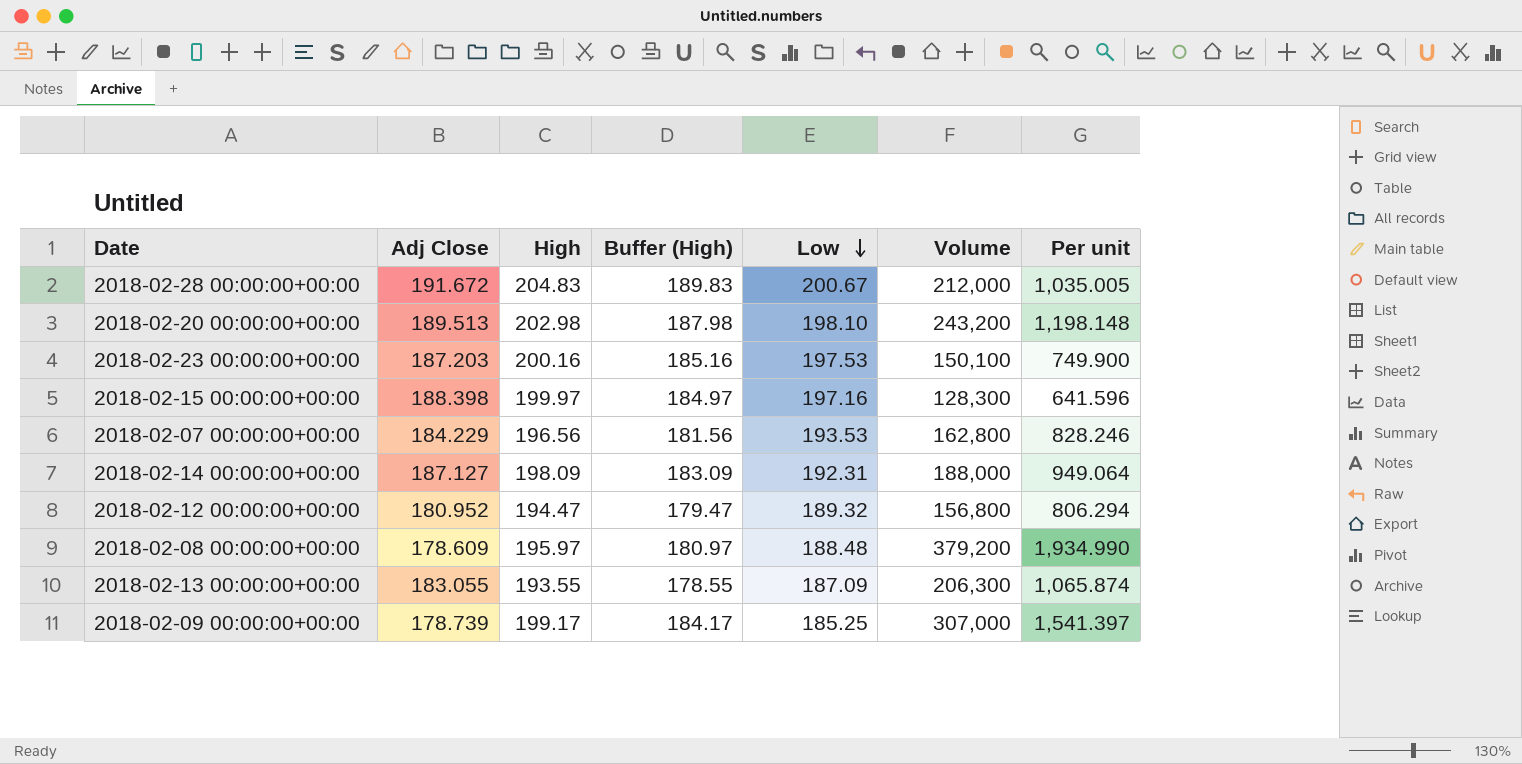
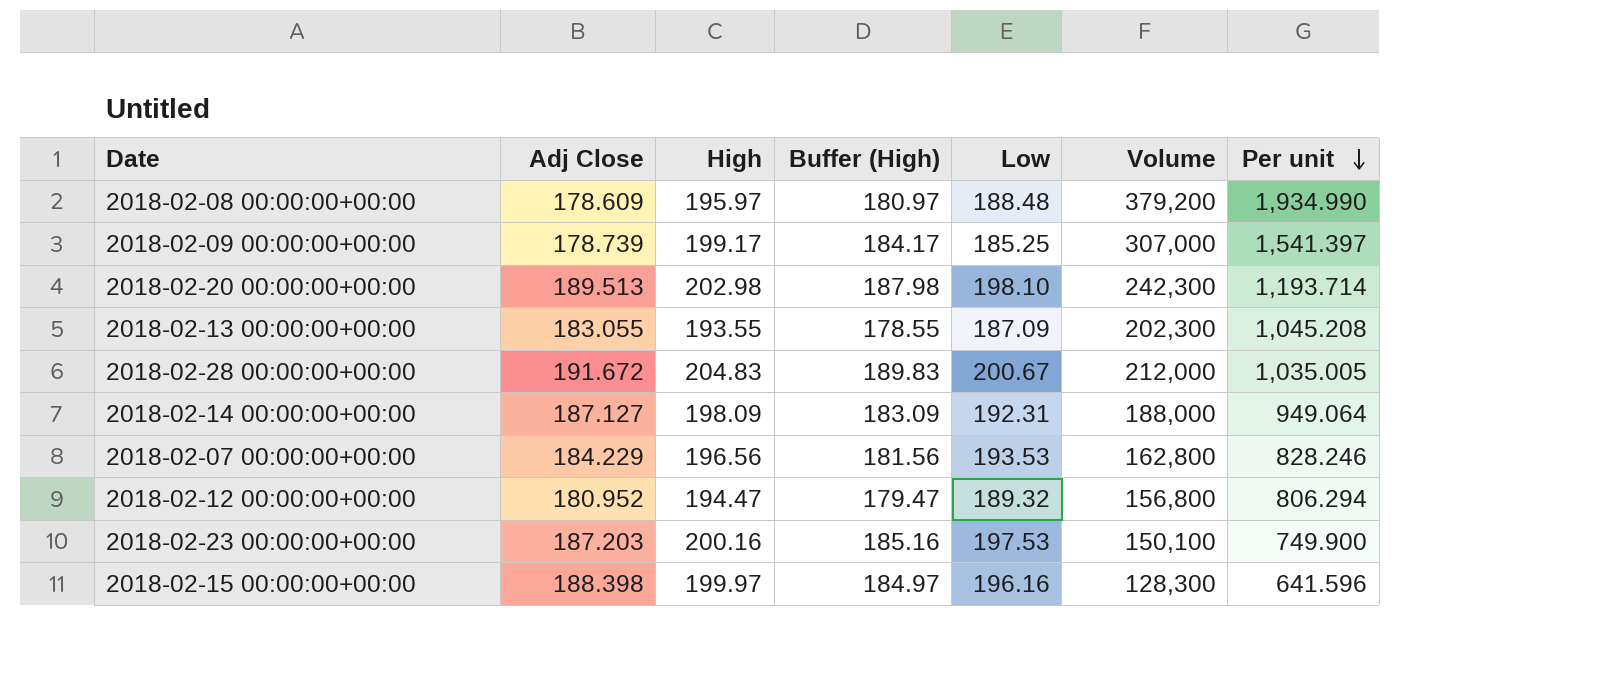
row order: Low descending -> Per unit descending
2018-02-20 00:00:00+00:00 | Volume: 243,200 -> 242,300
2018-02-20 00:00:00+00:00 | Per unit: 1,198.148 -> 1,193.714
2018-02-13 00:00:00+00:00 | Volume: 206,300 -> 202,300
2018-02-13 00:00:00+00:00 | Per unit: 1,065.874 -> 1,045.208
2018-02-15 00:00:00+00:00 | Low: 197.16 -> 196.16

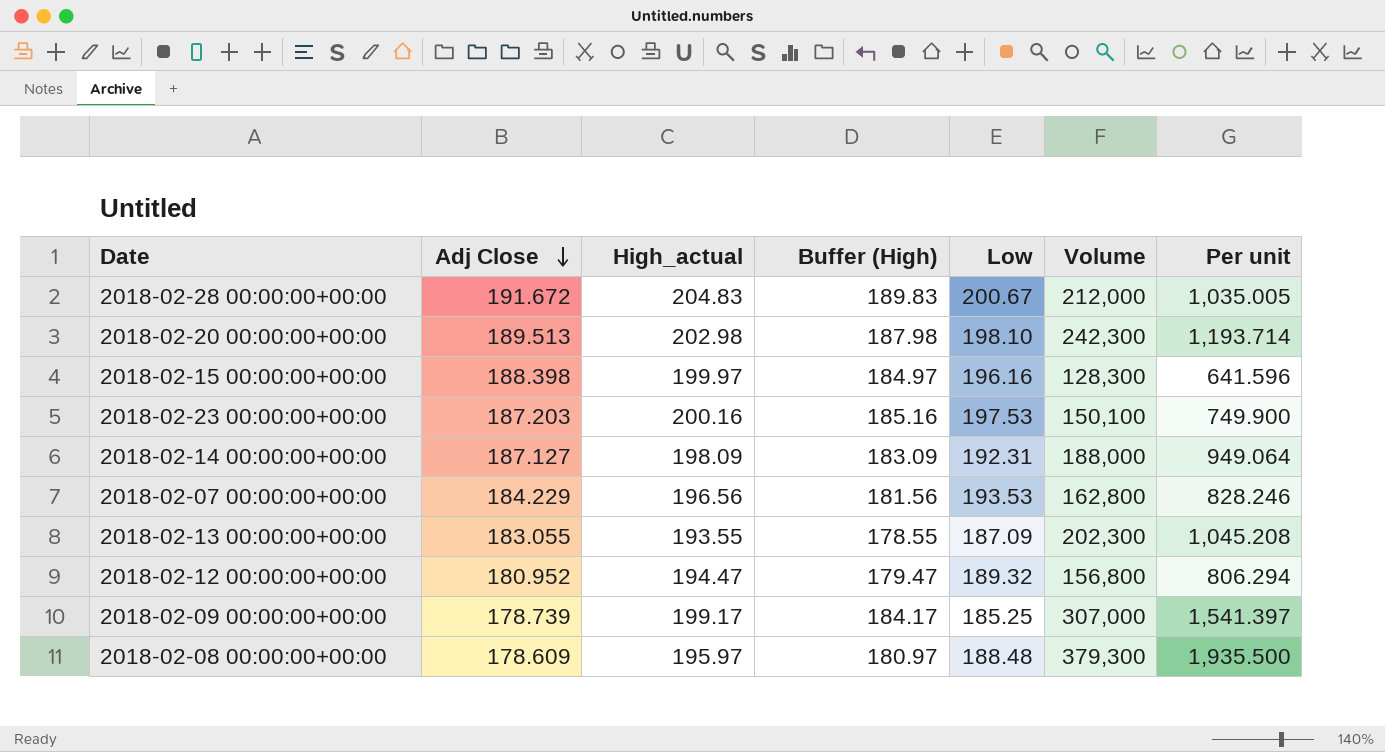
row order: Per unit descending -> Adj Close descending
column name: High -> High_actual
2018-02-08 00:00:00+00:00 | Volume: 379,200 -> 379,300
2018-02-08 00:00:00+00:00 | Per unit: 1,934.990 -> 1,935.500

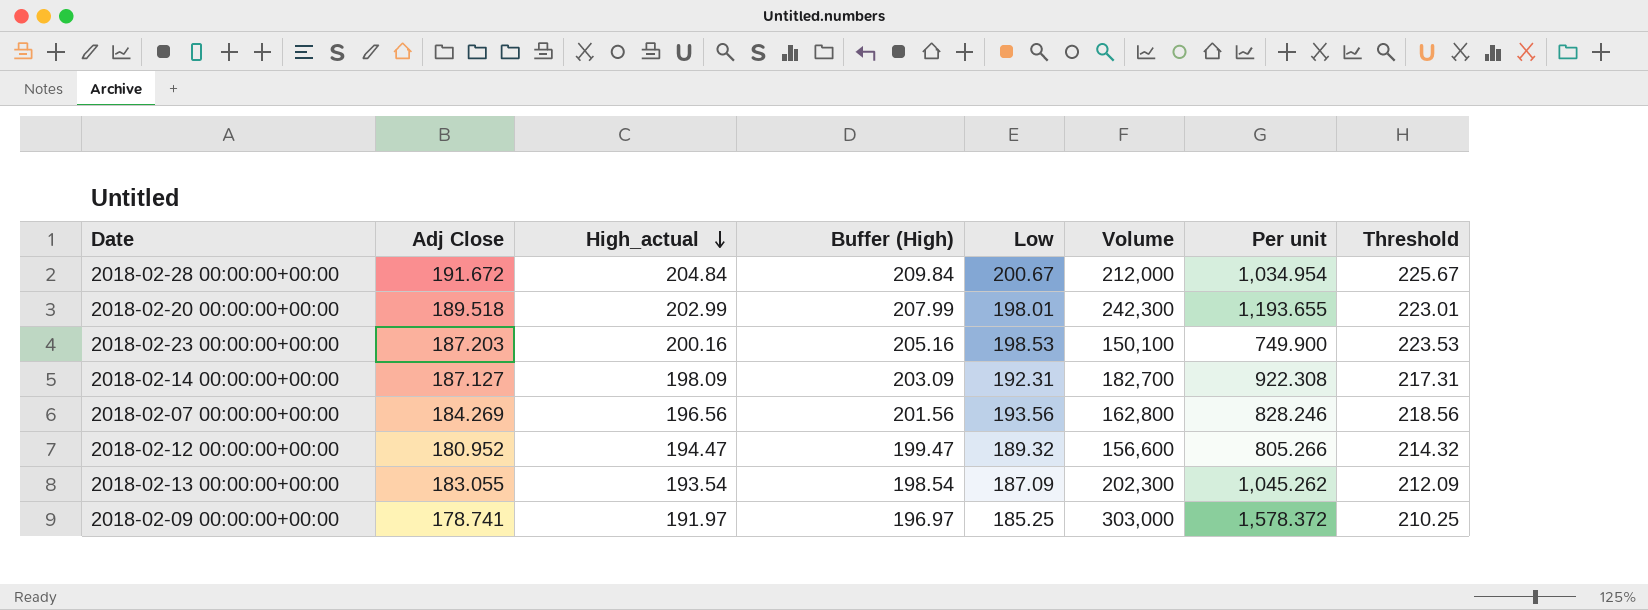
row order: Adj Close descending -> High_actual descending
column Buffer (High) | formula: [High_actual] - 15 -> [High_actual] + 5
column Threshold | formula: none -> [Low] + 25
row 2018-02-15 00:00:00+00:00: 188.398 | 199.97 | 184.97 | 196.16 | 128,300 | 641.596 -> none
row 2018-02-08 00:00:00+00:00: 178.609 | 195.97 | 180.97 | 188.48 | 379,300 | 1,935.500 -> none
2018-02-28 00:00:00+00:00 | High_actual: 204.83 -> 204.84
2018-02-28 00:00:00+00:00 | Per unit: 1,035.005 -> 1,034.954
2018-02-20 00:00:00+00:00 | Adj Close: 189.513 -> 189.518
2018-02-20 00:00:00+00:00 | High_actual: 202.98 -> 202.99
2018-02-20 00:00:00+00:00 | Low: 198.10 -> 198.01
2018-02-20 00:00:00+00:00 | Per unit: 1,193.714 -> 1,193.655
2018-02-23 00:00:00+00:00 | Low: 197.53 -> 198.53
2018-02-14 00:00:00+00:00 | Volume: 188,000 -> 182,700
2018-02-14 00:00:00+00:00 | Per unit: 949.064 -> 922.308
2018-02-07 00:00:00+00:00 | Adj Close: 184.229 -> 184.269
2018-02-07 00:00:00+00:00 | Low: 193.53 -> 193.56
2018-02-12 00:00:00+00:00 | Volume: 156,800 -> 156,600
2018-02-12 00:00:00+00:00 | Per unit: 806.294 -> 805.266
2018-02-13 00:00:00+00:00 | High_actual: 193.55 -> 193.54
2018-02-13 00:00:00+00:00 | Per unit: 1,045.208 -> 1,045.262
2018-02-09 00:00:00+00:00 | Adj Close: 178.739 -> 178.741
2018-02-09 00:00:00+00:00 | High_actual: 199.17 -> 191.97
2018-02-09 00:00:00+00:00 | Volume: 307,000 -> 303,000
2018-02-09 00:00:00+00:00 | Per unit: 1,541.397 -> 1,578.372

